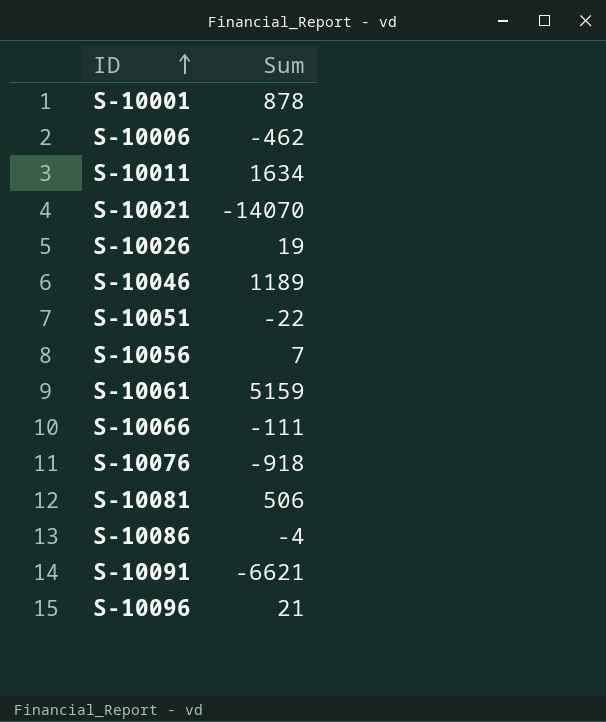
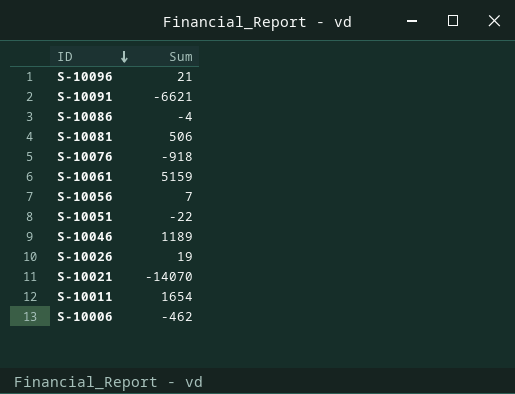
row order: ID ascending -> ID descending
row S-10001: 878 -> none
row S-10066: -111 -> none
S-10011 | Sum: 1634 -> 1654

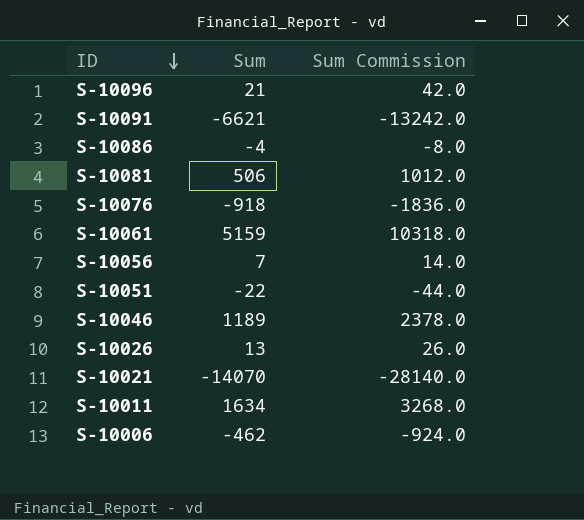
column Sum Commission | formula: none -> [Sum] * 2
S-10026 | Sum: 19 -> 13
S-10011 | Sum: 1654 -> 1634

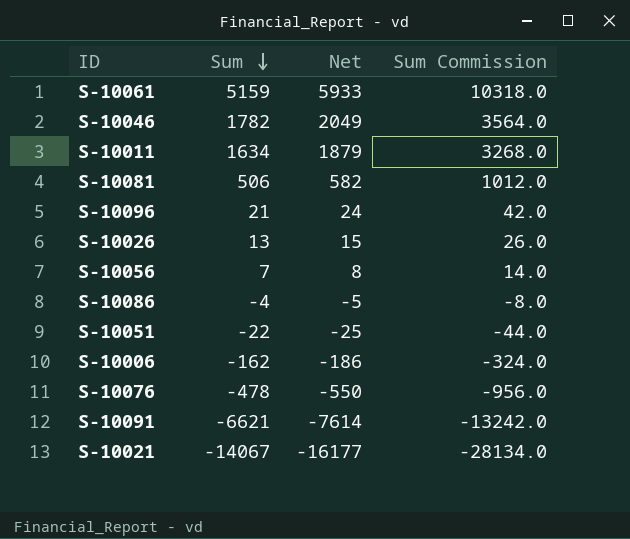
row order: ID descending -> Sum descending
column Net | formula: none -> [Sum] * 1.15
S-10046 | Sum: 1189 -> 1782
S-10046 | Sum Commission: 2378.0 -> 3564.0
S-10006 | Sum: -462 -> -162
S-10006 | Sum Commission: -924.0 -> -324.0
S-10076 | Sum: -918 -> -478
S-10076 | Sum Commission: -1836.0 -> -956.0
S-10021 | Sum: -14070 -> -14067
S-10021 | Sum Commission: -28140.0 -> -28134.0

